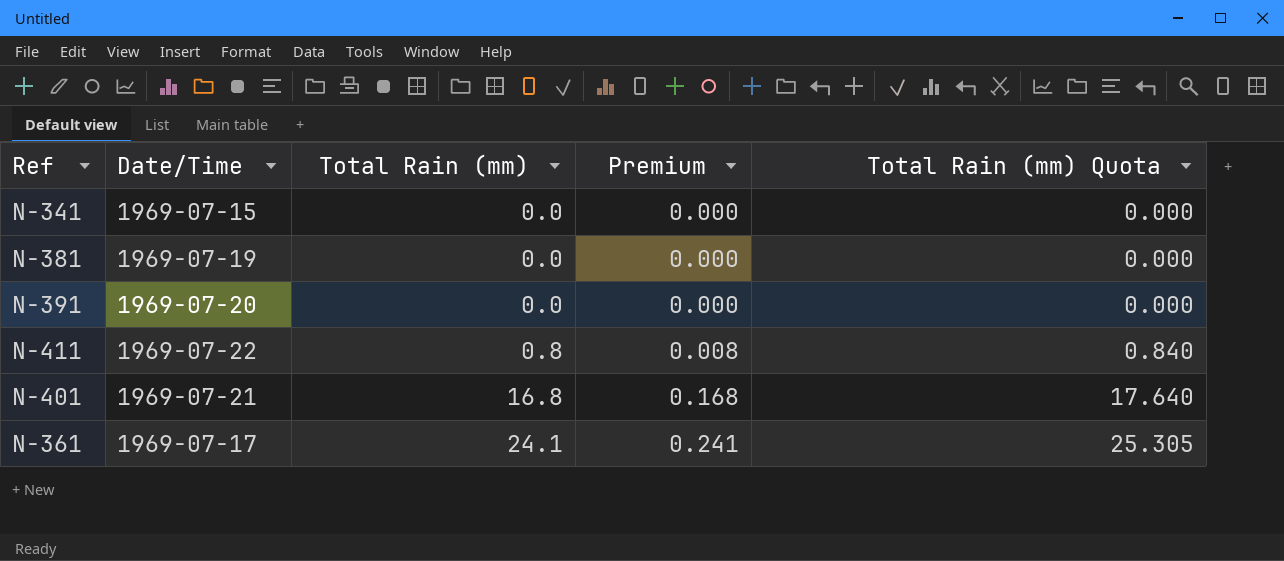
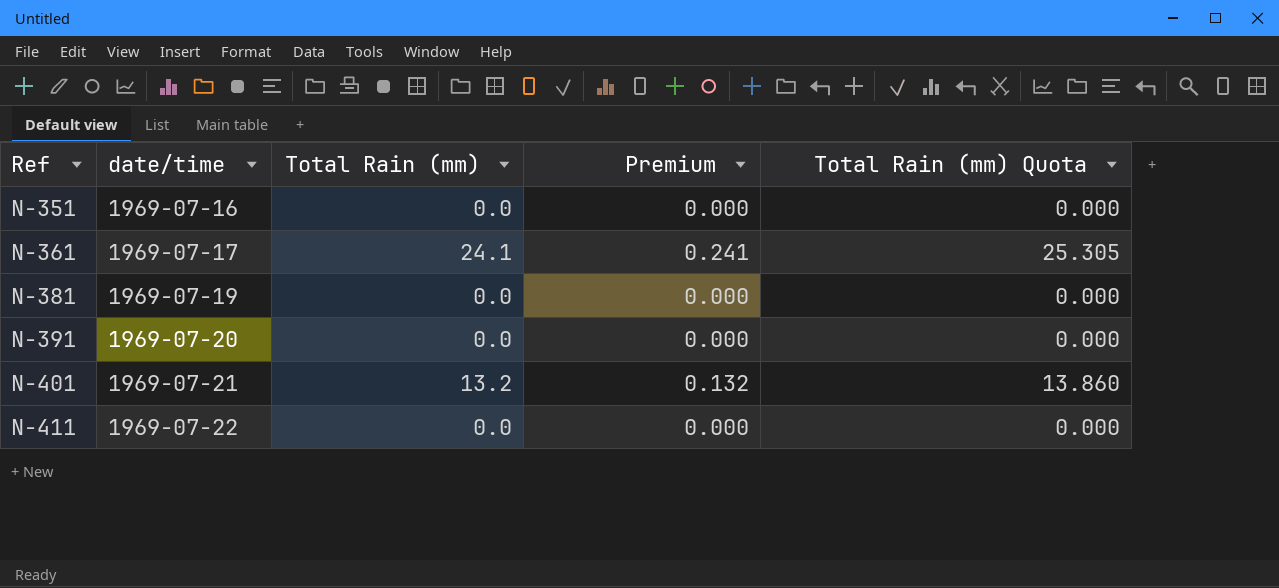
row order: Total Rain (mm) ascending -> Ref ascending
column name: Date/Time -> date/time
row N-341: 1969-07-15 | 0.0 | 0.000 | 0.000 -> none
row N-351: none -> 1969-07-16 | 0.0 | 0.000 | 0.000
N-401 | Total Rain (mm): 16.8 -> 13.2
N-401 | Premium: 0.168 -> 0.132
N-401 | Total Rain (mm) Quota: 17.640 -> 13.860
N-411 | Total Rain (mm): 0.8 -> 0.0
N-411 | Premium: 0.008 -> 0.000
N-411 | Total Rain (mm) Quota: 0.840 -> 0.000

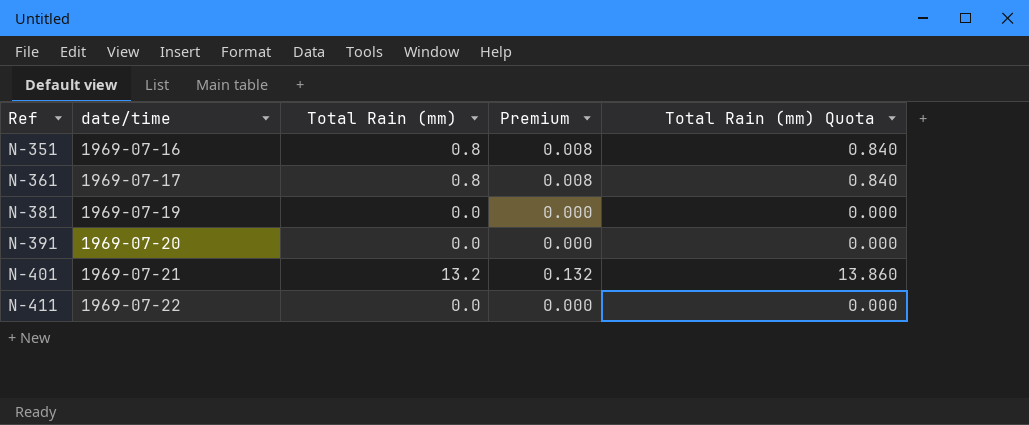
N-351 | Total Rain (mm): 0.0 -> 0.8
N-351 | Premium: 0.000 -> 0.008
N-351 | Total Rain (mm) Quota: 0.000 -> 0.840
N-361 | Total Rain (mm): 24.1 -> 0.8
N-361 | Premium: 0.241 -> 0.008
N-361 | Total Rain (mm) Quota: 25.305 -> 0.840

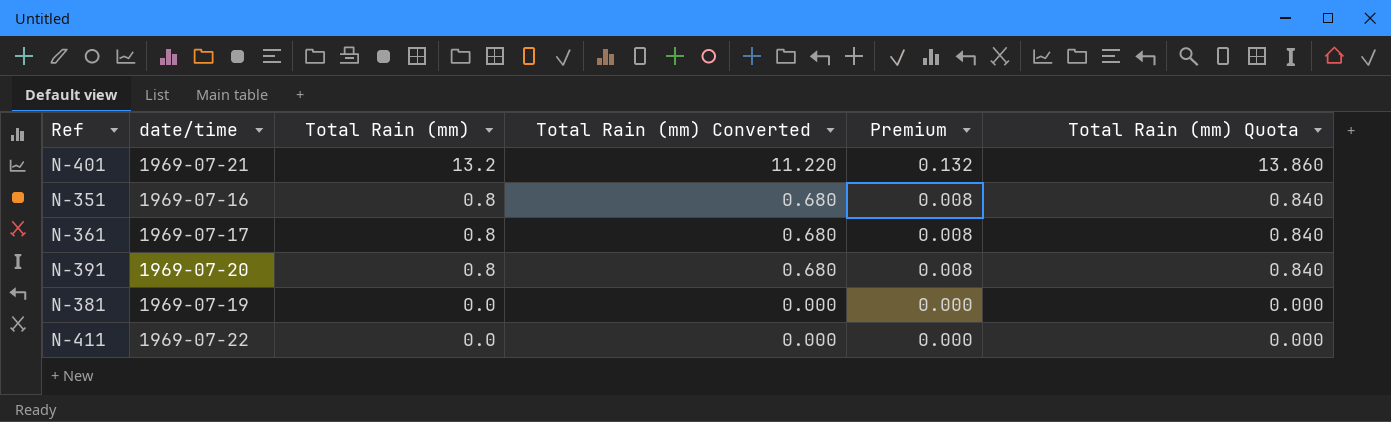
row order: Ref ascending -> Total Rain (mm) descending
column Total Rain (mm) Converted | formula: none -> [Total Rain (mm)] * 0.85
N-391 | Total Rain (mm): 0.0 -> 0.8
N-391 | Premium: 0.000 -> 0.008
N-391 | Total Rain (mm) Quota: 0.000 -> 0.840

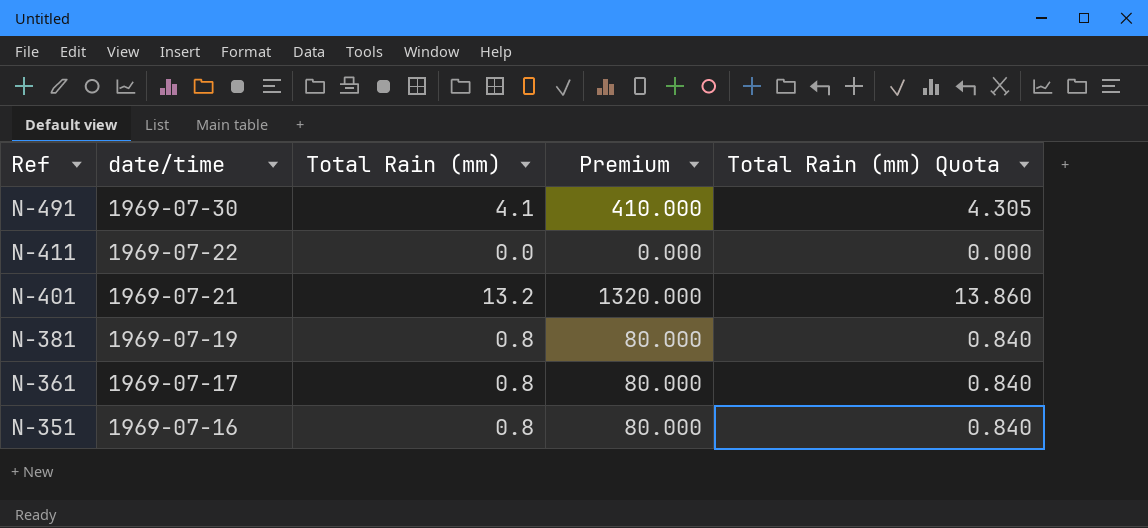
row order: Total Rain (mm) descending -> Ref descending
column Total Rain (mm) Converted | formula: [Total Rain (mm)] * 0.85 -> none
column Premium | formula: [Total Rain (mm)] * 0.01 -> [Total Rain (mm)] * 100
row N-391: 1969-07-20 | 0.8 | 0.680 | 0.008 | 0.840 -> none
row N-491: none -> 1969-07-30 | 4.1 | 410.000 | 4.305
N-381 | Total Rain (mm): 0.0 -> 0.8
N-381 | Total Rain (mm) Quota: 0.000 -> 0.840

